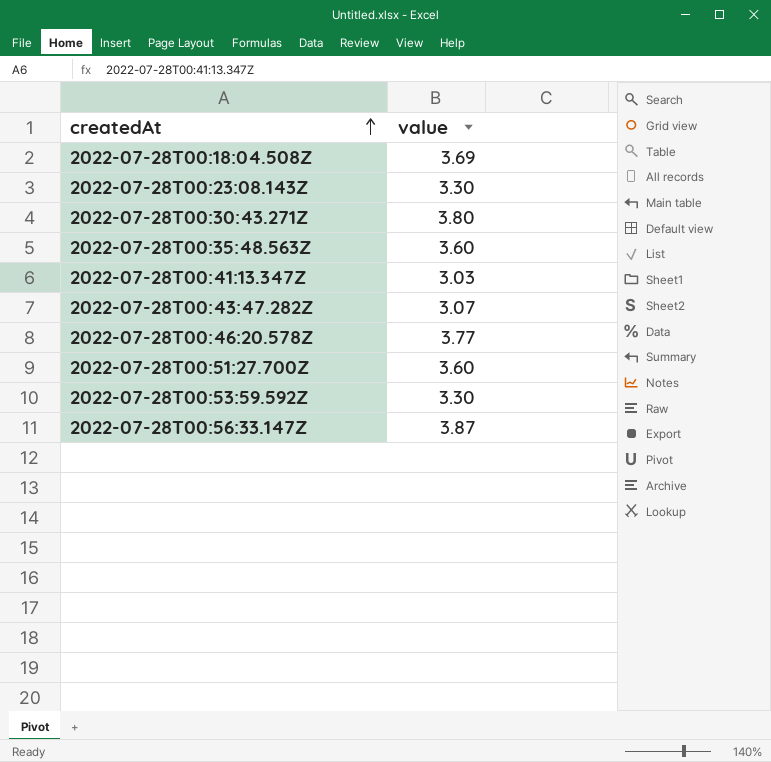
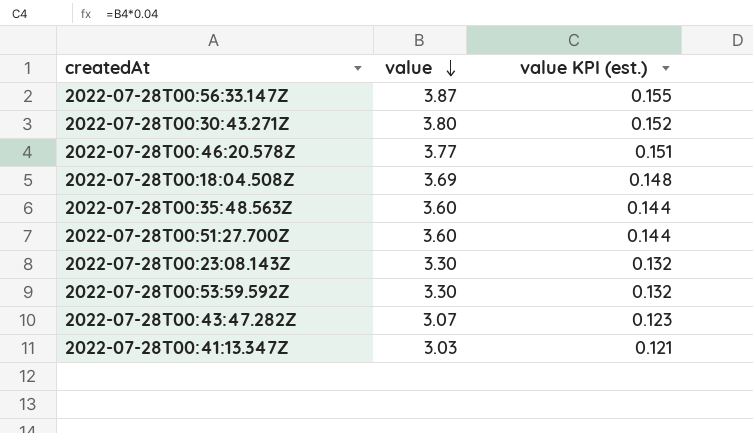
row order: createdAt ascending -> value descending
column value KPI (est.) | formula: none -> [value] * 0.04

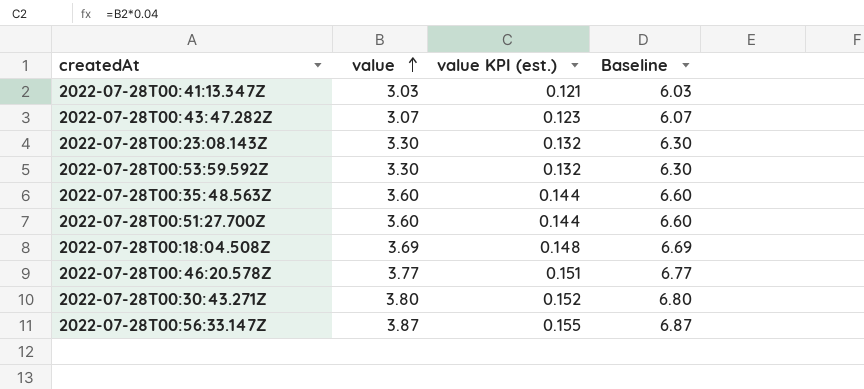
row order: value descending -> value ascending
column Baseline | formula: none -> [value] + 3

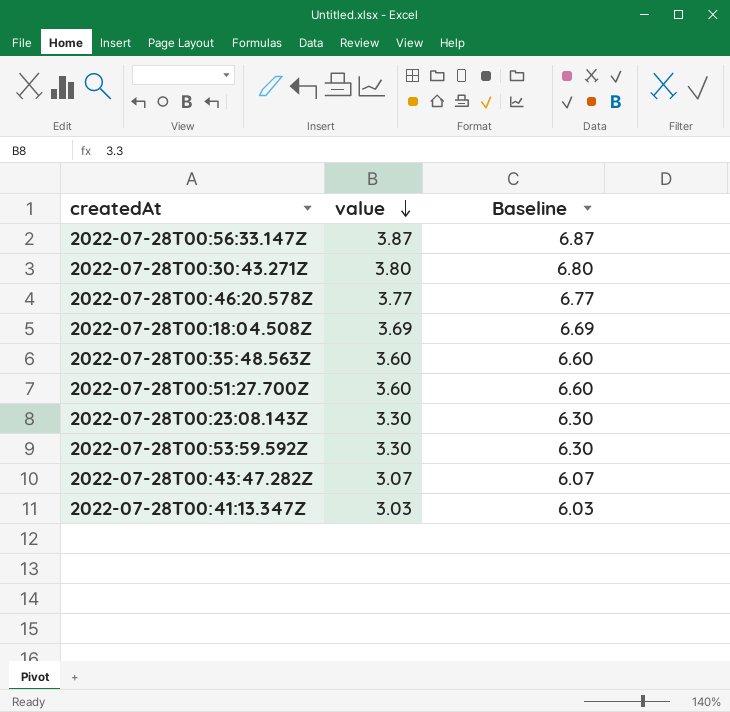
row order: value ascending -> value descending
column value KPI (est.) | formula: [value] * 0.04 -> none

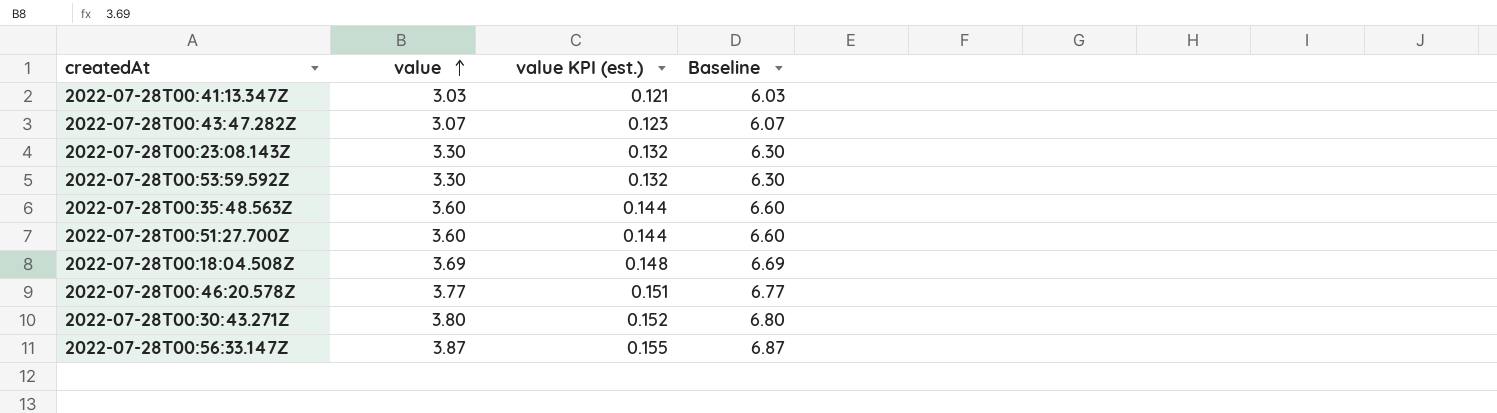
row order: value descending -> value ascending
column value KPI (est.) | formula: none -> [value] * 0.04

